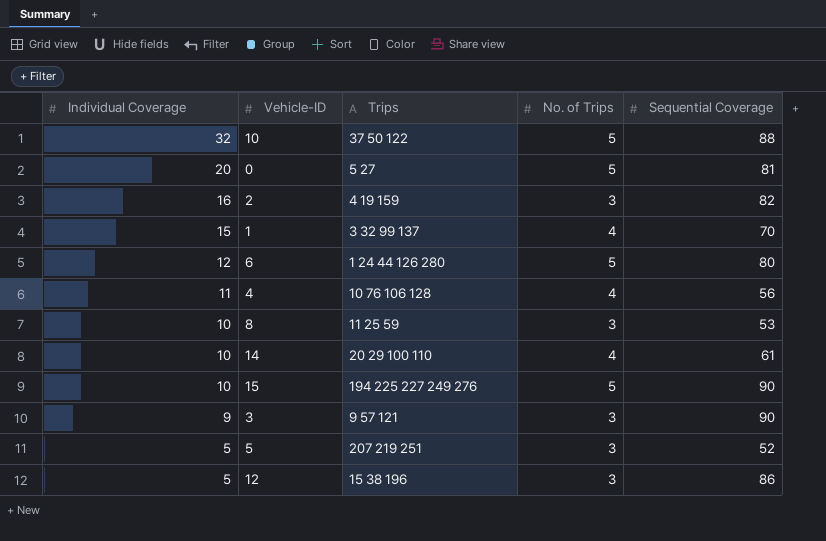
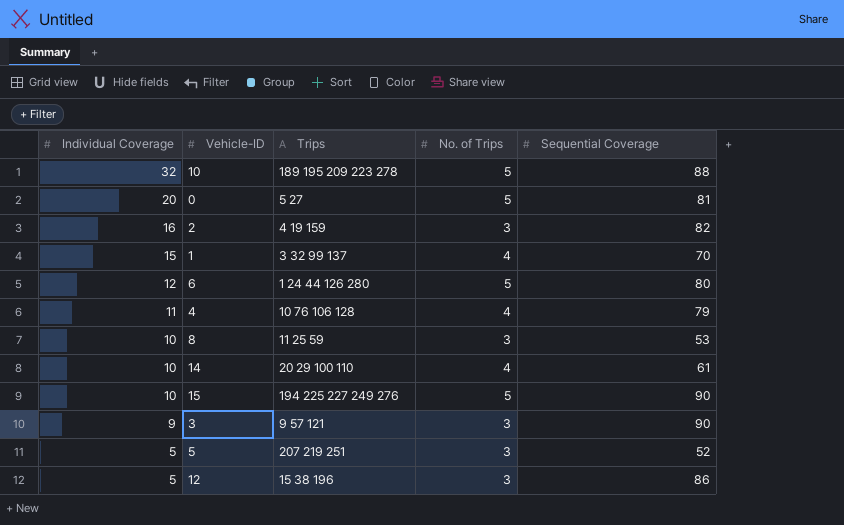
10 | Trips: 37 50 122 -> 189 195 209 223 278
4 | Sequential Coverage: 56 -> 79

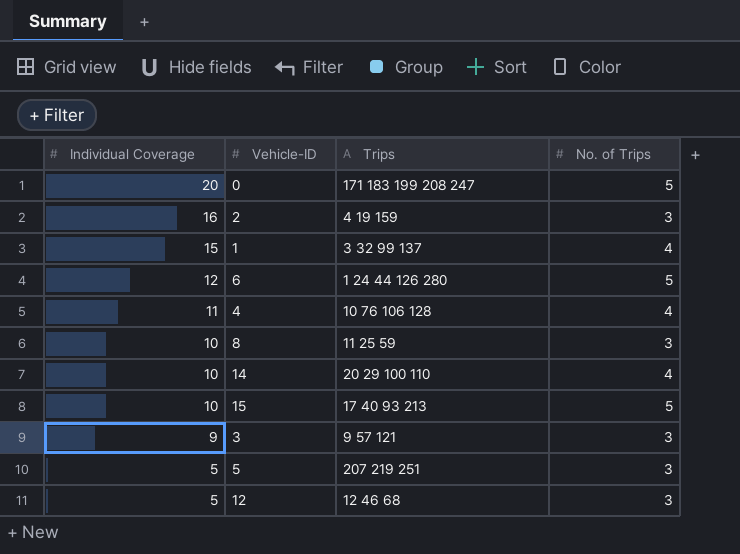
column Sequential Coverage | position: 5 -> none
row 10: 32 | 189 195 209 223 278 | 5 | 88 -> none
0 | Trips: 5 27 -> 171 183 199 208 247
15 | Trips: 194 225 227 249 276 -> 17 40 93 213
12 | Trips: 15 38 196 -> 12 46 68

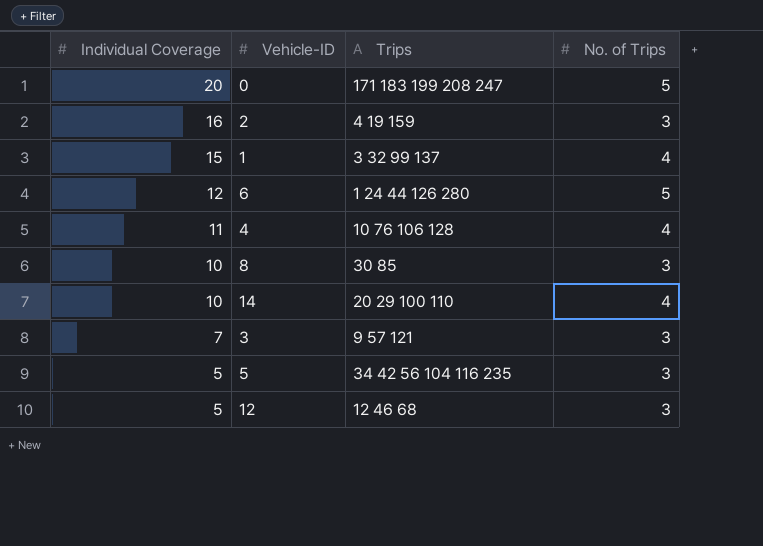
row 15: 10 | 17 40 93 213 | 5 -> none
8 | Trips: 11 25 59 -> 30 85
3 | Individual Coverage: 9 -> 7
5 | Trips: 207 219 251 -> 34 42 56 104 116 235

